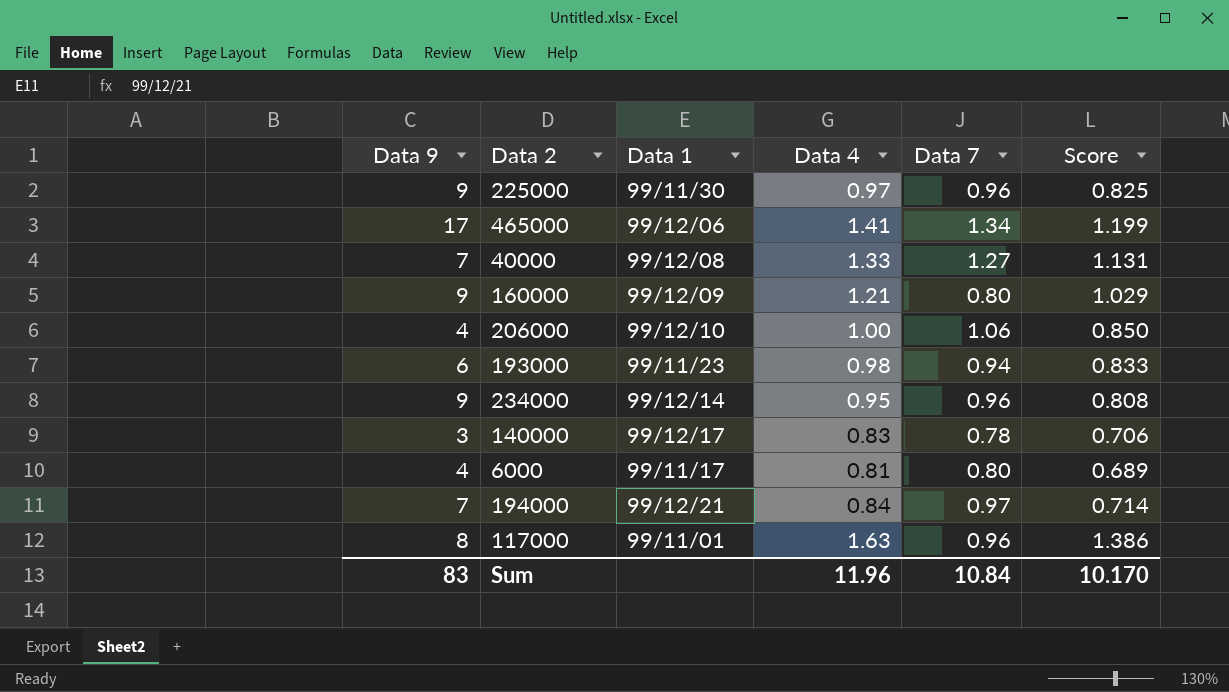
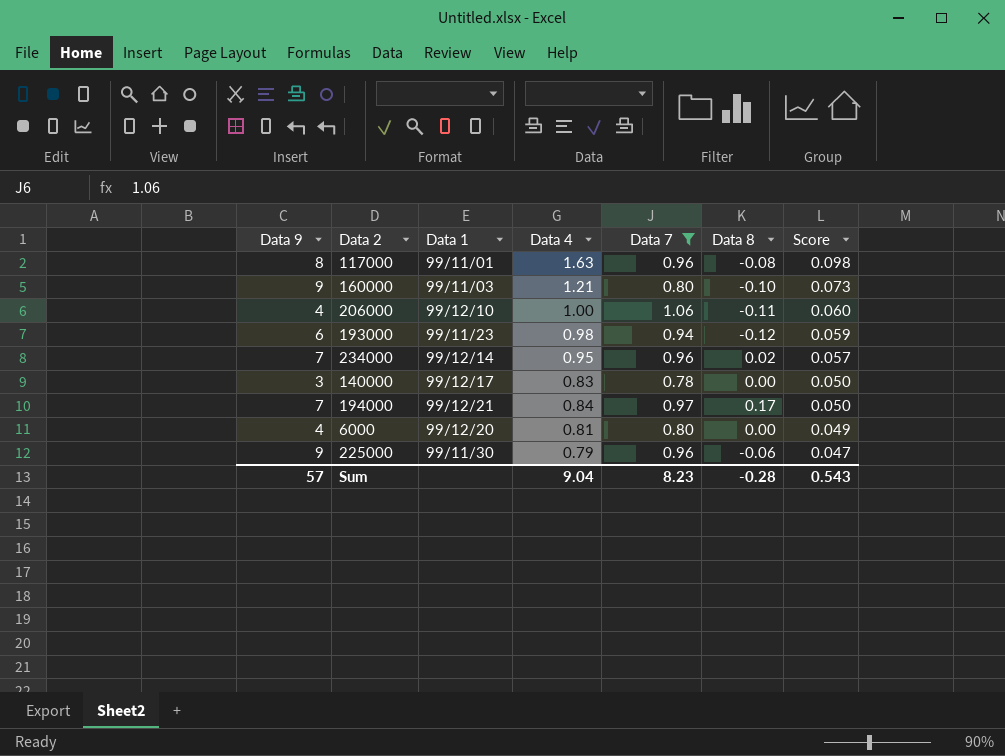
filter: none -> Data 7 <= 1.06
row order: none -> Score descending
column Data 8 | position: none -> 6
column Score | formula: [Data 4] * 0.85 -> [Data 4] * 0.06
160000 | Data 1: 99/12/09 -> 99/11/03
234000 | Data 9: 9 -> 7
6000 | Data 1: 99/11/17 -> 99/12/20
225000 | Data 4: 0.97 -> 0.79
Sum | Data 9: 83 -> 57
Sum | Data 4: 11.96 -> 9.04
Sum | Data 7: 10.84 -> 8.23
Sum | Score: 10.170 -> 0.543

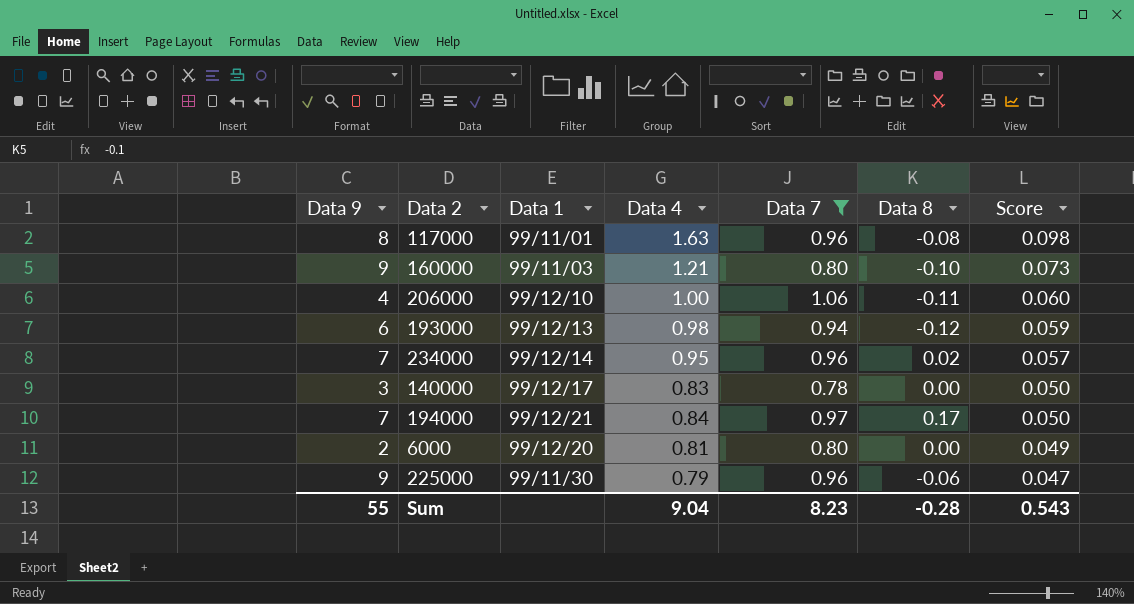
193000 | Data 1: 99/11/23 -> 99/12/13
6000 | Data 9: 4 -> 2
Sum | Data 9: 57 -> 55

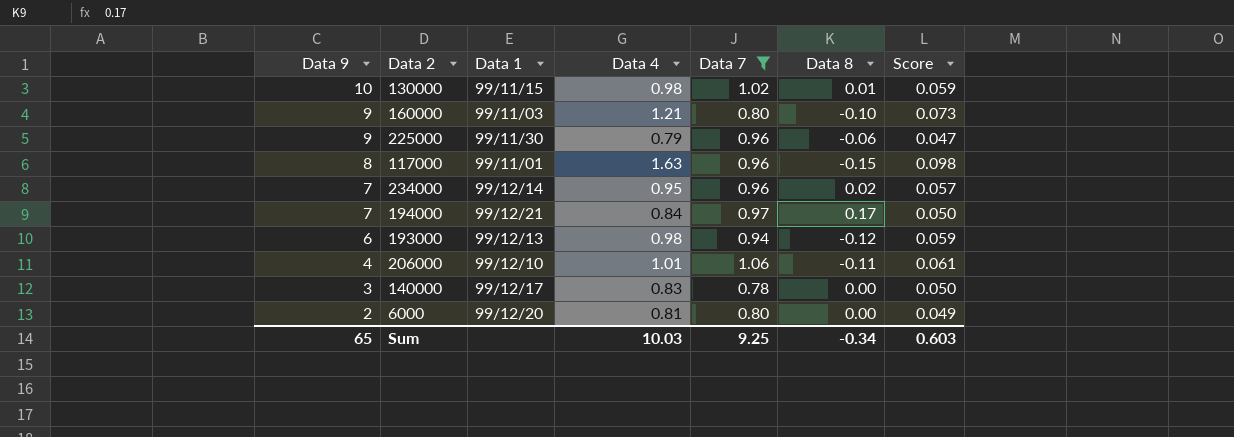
row order: Score descending -> Data 9 descending
row 130000: none -> 10 | 99/11/15 | 0.98 | 1.02 | 0.01 | 0.059
117000 | Data 8: -0.08 -> -0.15
206000 | Data 4: 1.00 -> 1.01
206000 | Score: 0.060 -> 0.061
Sum | Data 9: 55 -> 65
Sum | Data 4: 9.04 -> 10.03
Sum | Data 7: 8.23 -> 9.25
Sum | Data 8: -0.28 -> -0.34
Sum | Score: 0.543 -> 0.603

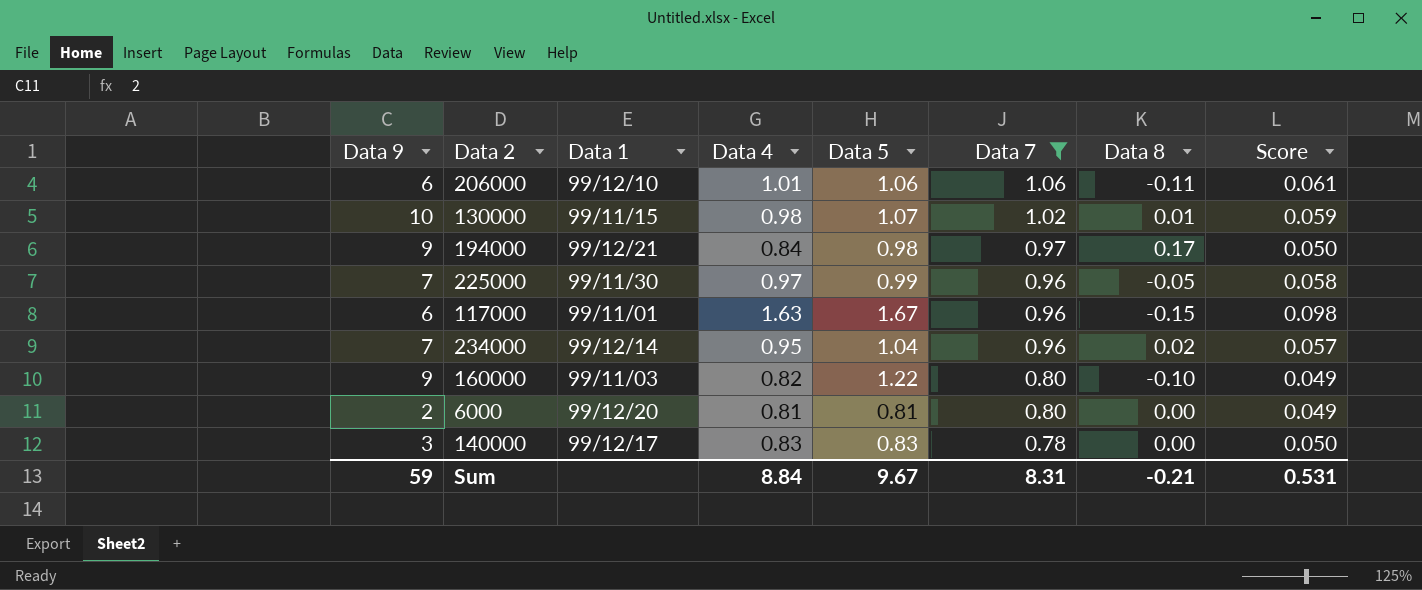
row order: Data 9 descending -> Data 7 descending
column Data 5 | position: none -> 5
row 193000: 6 | 99/12/13 | 0.98 | 0.94 | -0.12 | 0.059 -> none
206000 | Data 9: 4 -> 6
194000 | Data 9: 7 -> 9
225000 | Data 9: 9 -> 7
225000 | Data 4: 0.79 -> 0.97
225000 | Data 8: -0.06 -> -0.05
225000 | Score: 0.047 -> 0.058
117000 | Data 9: 8 -> 6
160000 | Data 4: 1.21 -> 0.82
160000 | Score: 0.073 -> 0.049
Sum | Data 9: 65 -> 59
Sum | Data 4: 10.03 -> 8.84
Sum | Data 7: 9.25 -> 8.31
Sum | Data 8: -0.34 -> -0.21
Sum | Score: 0.603 -> 0.531

